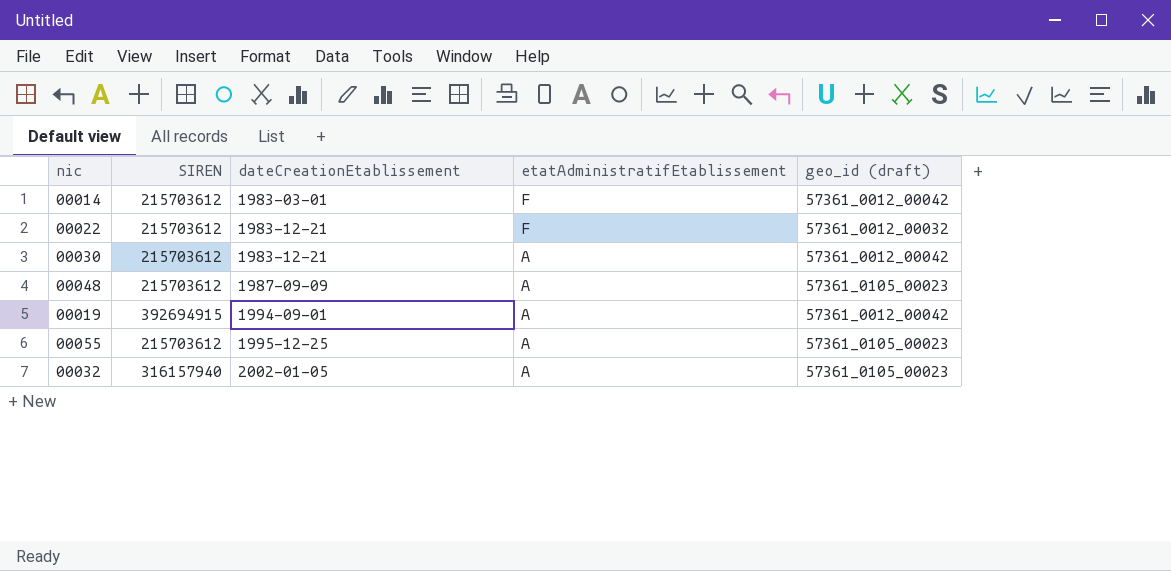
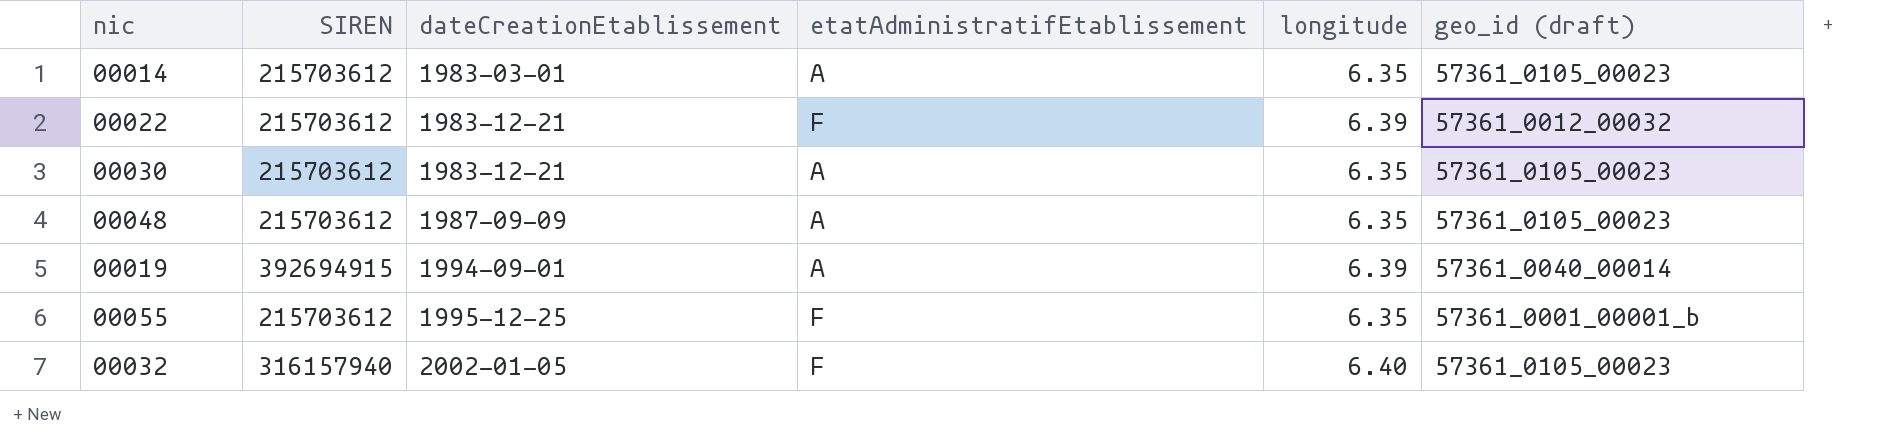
column longitude | position: none -> 5
00014 | etatAdministratifEtablissement: F -> A
00014 | geo_id (draft): 57361_0012_00042 -> 57361_0105_00023
00030 | geo_id (draft): 57361_0012_00042 -> 57361_0105_00023
00019 | geo_id (draft): 57361_0012_00042 -> 57361_0040_00014
00055 | etatAdministratifEtablissement: A -> F
00055 | geo_id (draft): 57361_0105_00023 -> 57361_0001_00001_b
00032 | etatAdministratifEtablissement: A -> F

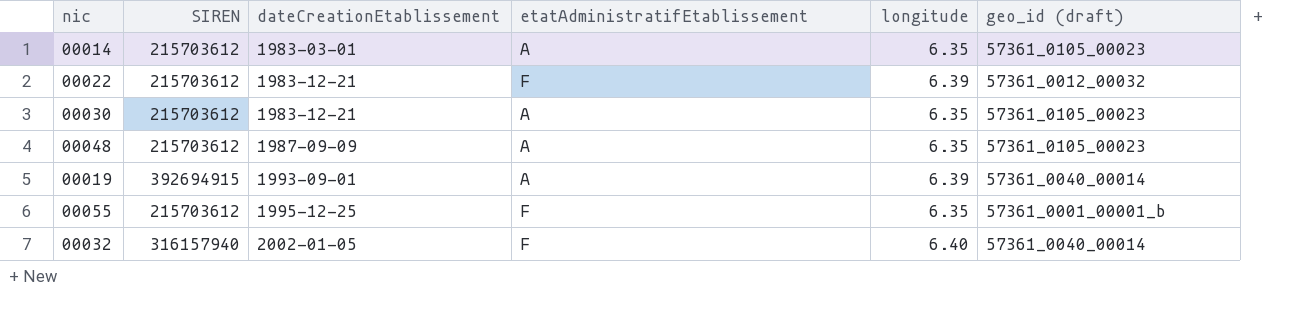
00019 | dateCreationEtablissement: 1994-09-01 -> 1993-09-01
00032 | geo_id (draft): 57361_0105_00023 -> 57361_0040_00014

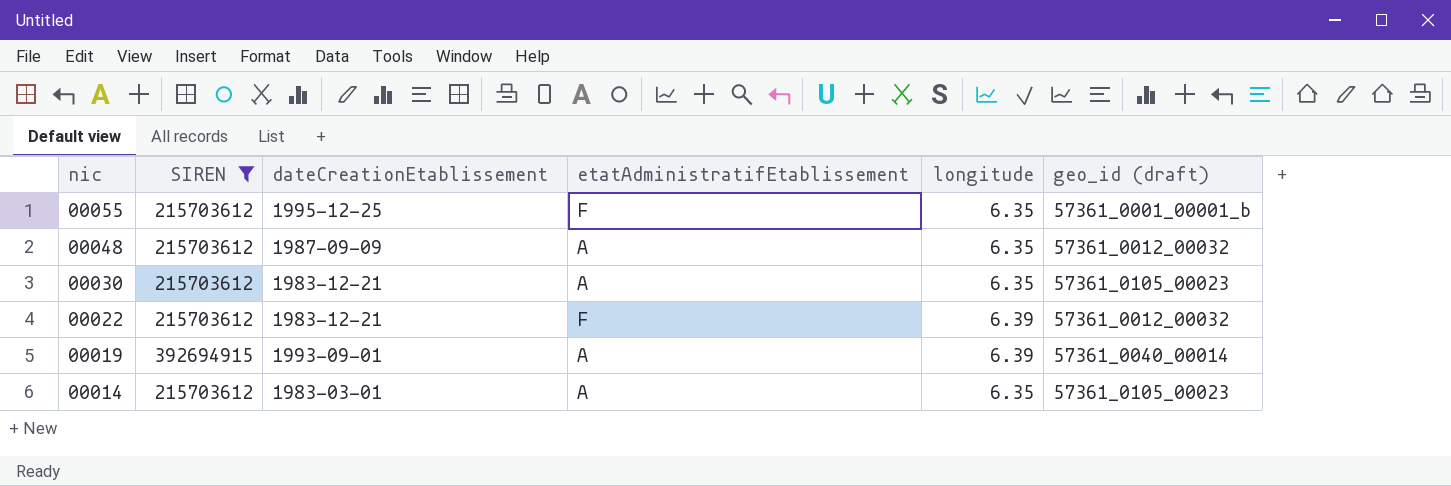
filter: none -> SIREN != 316157940
row order: dateCreationEtablissement ascending -> nic descending
00048 | geo_id (draft): 57361_0105_00023 -> 57361_0012_00032

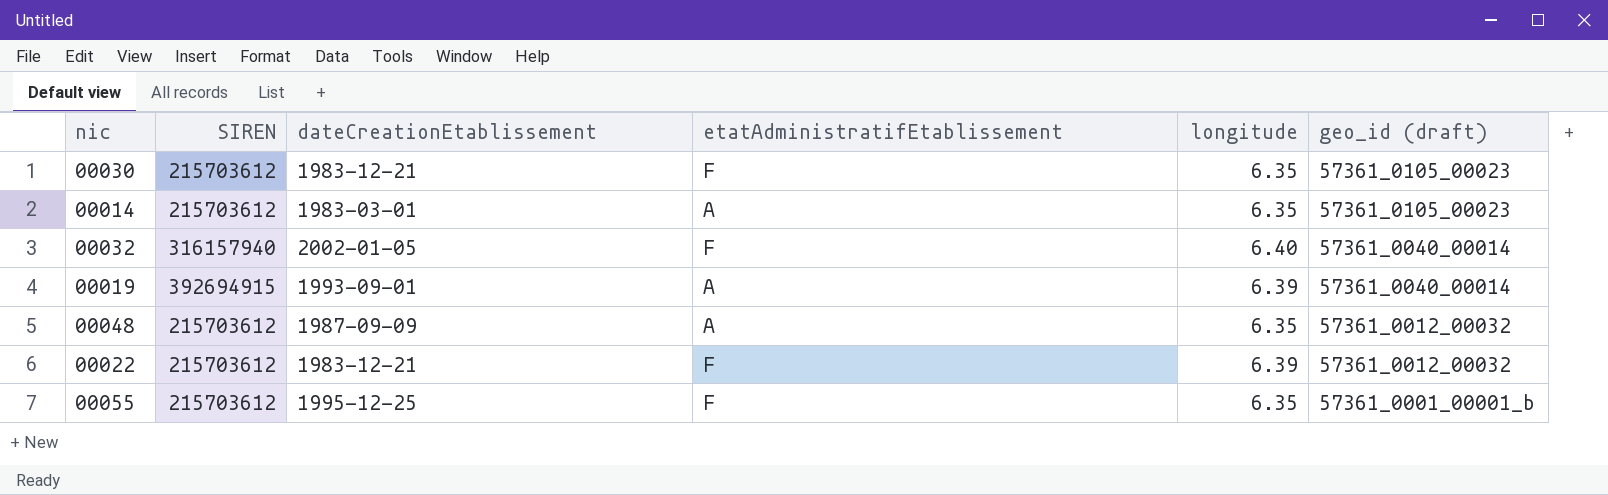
filter: SIREN != 316157940 -> none
row order: nic descending -> geo_id (draft) descending
00030 | etatAdministratifEtablissement: A -> F

